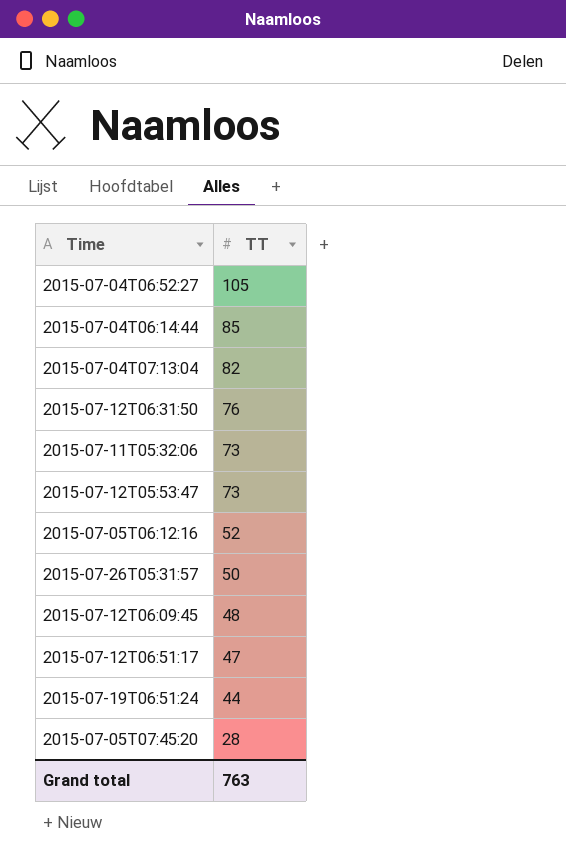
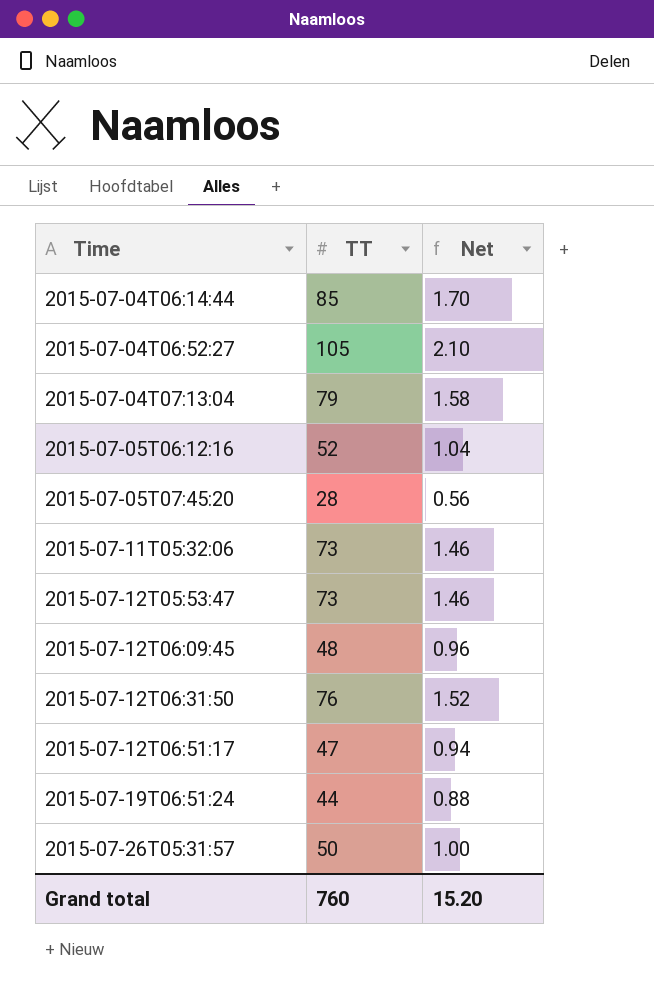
row order: TT descending -> Time ascending
column Net | formula: none -> [TT] * 0.02
2015-07-04T07:13:04 | TT: 82 -> 79
Grand total | TT: 763 -> 760

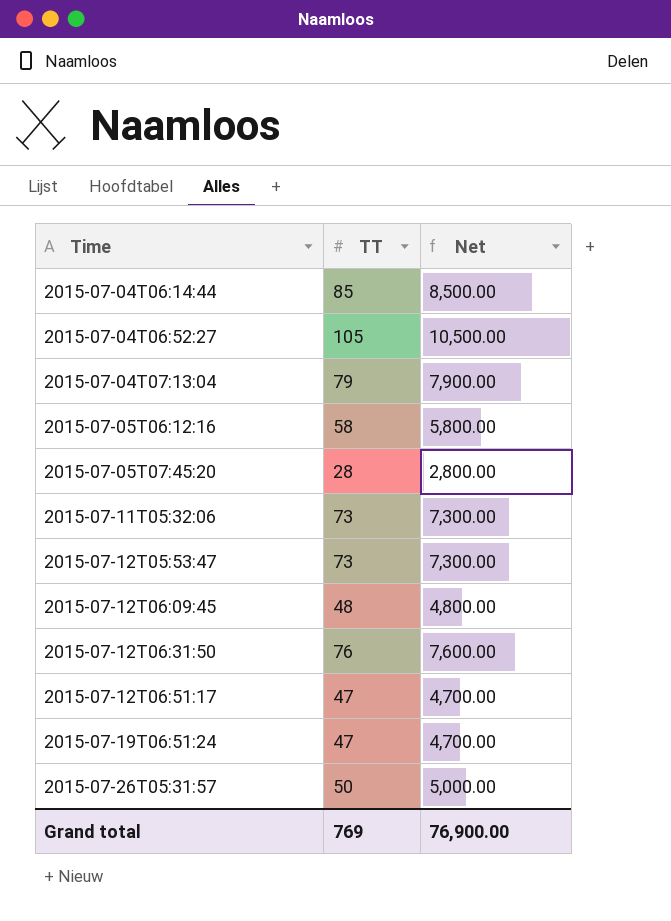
column Net | formula: [TT] * 0.02 -> [TT] * 100
2015-07-05T06:12:16 | TT: 52 -> 58
2015-07-19T06:51:24 | TT: 44 -> 47
Grand total | TT: 760 -> 769
Grand total | Net: 15.20 -> 76,900.00

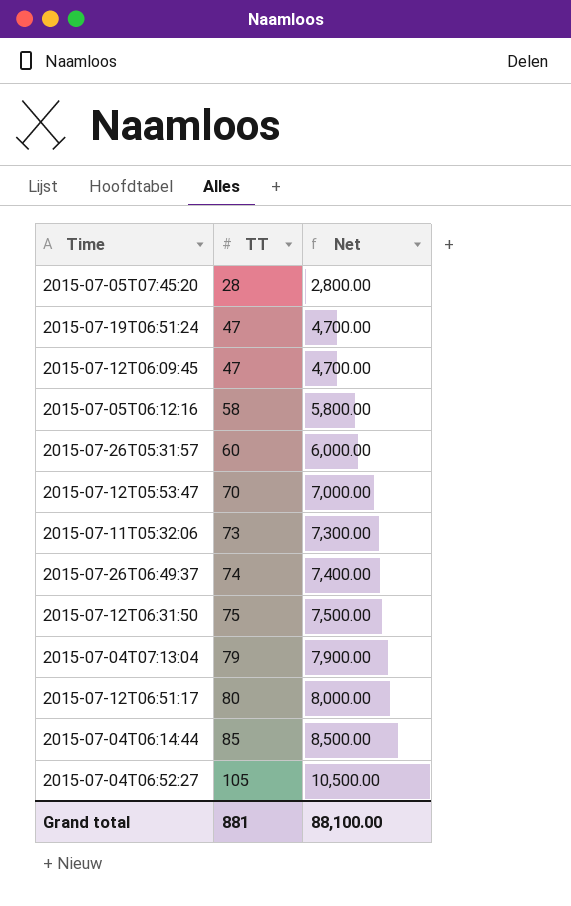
row order: Time ascending -> TT ascending
2015-07-12T06:09:45 | TT: 48 -> 47
2015-07-12T06:09:45 | Net: 4,800.00 -> 4,700.00
2015-07-26T05:31:57 | TT: 50 -> 60
2015-07-26T05:31:57 | Net: 5,000.00 -> 6,000.00
2015-07-12T05:53:47 | TT: 73 -> 70
2015-07-12T05:53:47 | Net: 7,300.00 -> 7,000.00
row 2015-07-26T06:49:37: none -> 74 | 7,400.00
2015-07-12T06:31:50 | TT: 76 -> 75
2015-07-12T06:31:50 | Net: 7,600.00 -> 7,500.00
2015-07-12T06:51:17 | TT: 47 -> 80
2015-07-12T06:51:17 | Net: 4,700.00 -> 8,000.00
Grand total | TT: 769 -> 881
Grand total | Net: 76,900.00 -> 88,100.00

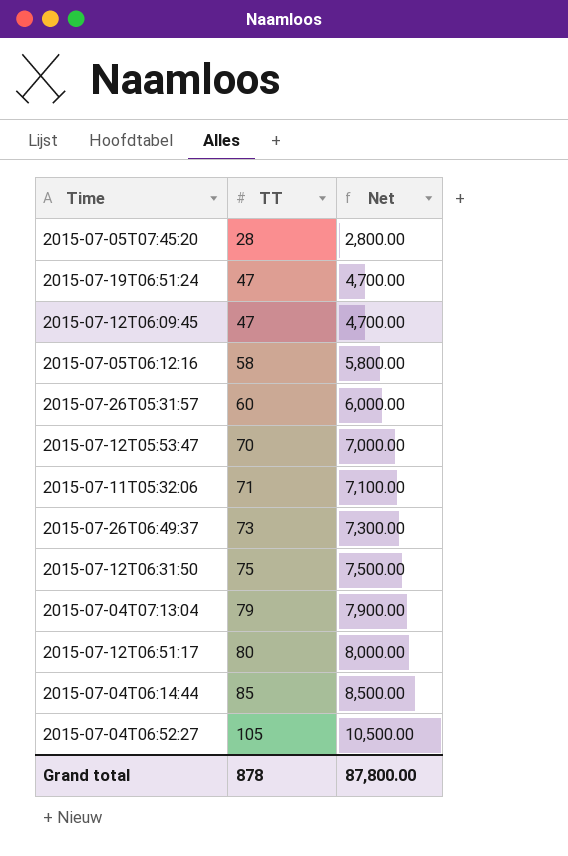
2015-07-11T05:32:06 | TT: 73 -> 71
2015-07-11T05:32:06 | Net: 7,300.00 -> 7,100.00
2015-07-26T06:49:37 | TT: 74 -> 73
2015-07-26T06:49:37 | Net: 7,400.00 -> 7,300.00
Grand total | TT: 881 -> 878
Grand total | Net: 88,100.00 -> 87,800.00

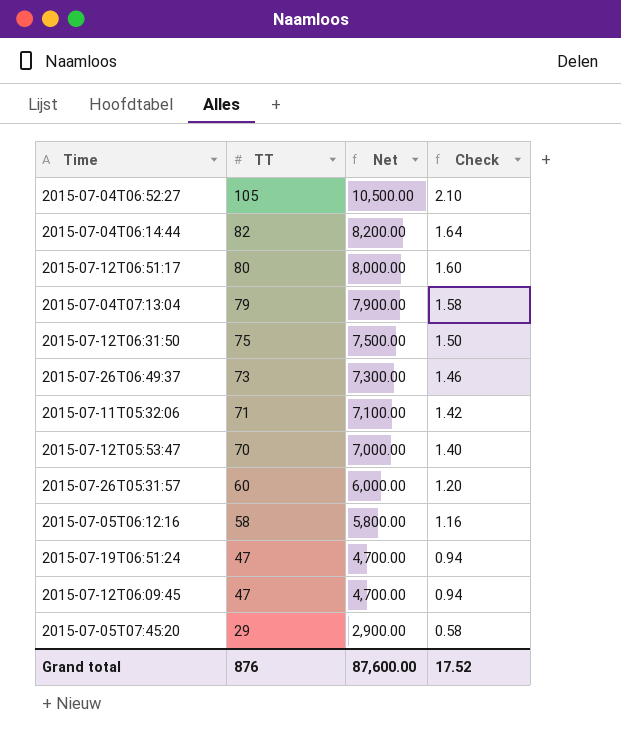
row order: TT ascending -> TT descending
column Check | formula: none -> [TT] * 0.02
2015-07-04T06:14:44 | TT: 85 -> 82
2015-07-04T06:14:44 | Net: 8,500.00 -> 8,200.00
2015-07-05T07:45:20 | TT: 28 -> 29
2015-07-05T07:45:20 | Net: 2,800.00 -> 2,900.00
Grand total | TT: 878 -> 876
Grand total | Net: 87,800.00 -> 87,600.00

